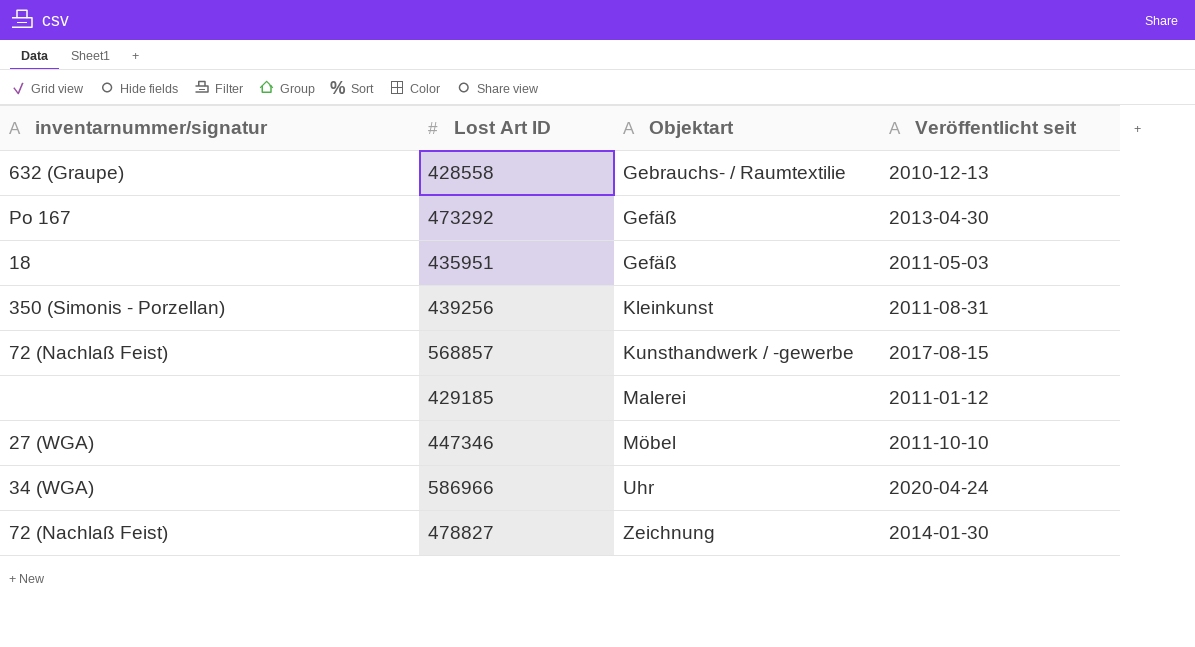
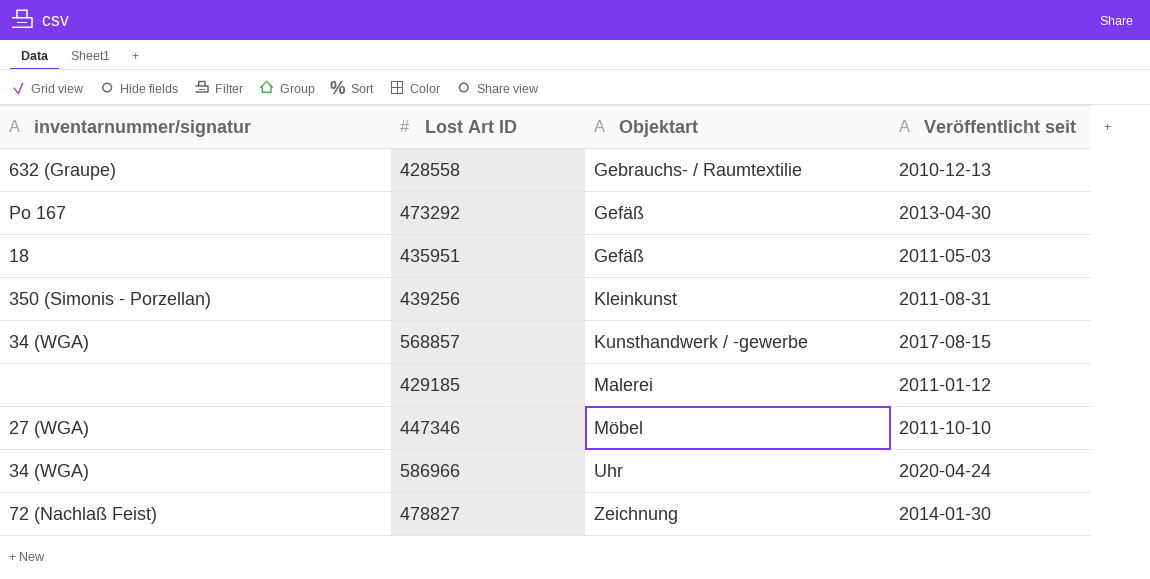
568857 | inventarnummer/signatur: 72 (Nachlaß Feist) -> 34 (WGA)

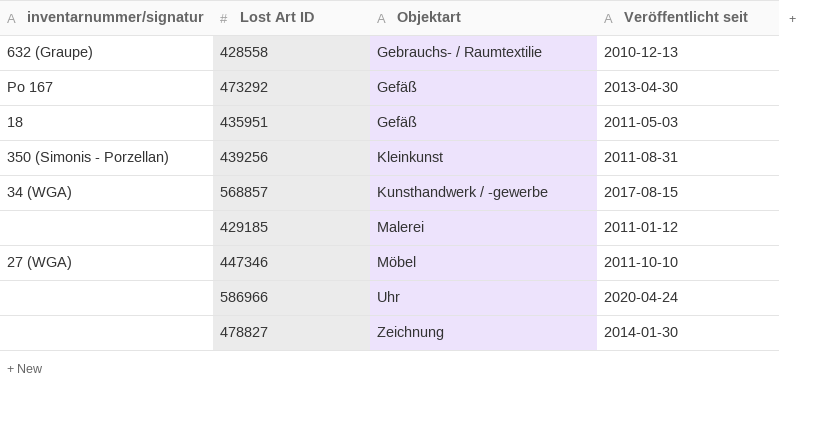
586966 | inventarnummer/signatur: 34 (WGA) -> none
478827 | inventarnummer/signatur: 72 (Nachlaß Feist) -> none

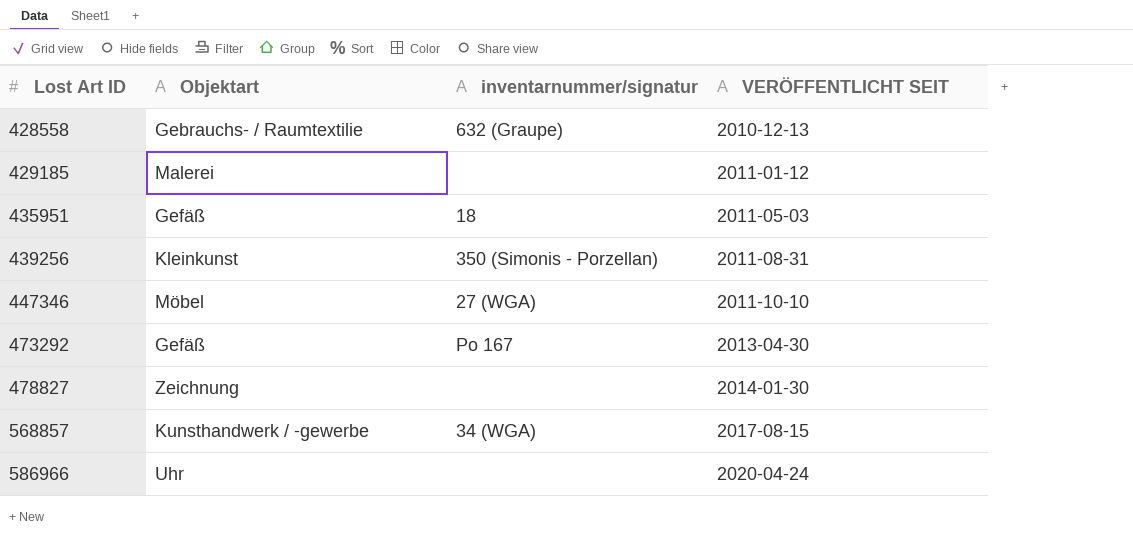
row order: Objektart ascending -> Lost Art ID ascending
column inventarnummer/signatur | position: 1 -> 3
column name: Veröffentlicht seit -> VERÖFFENTLICHT SEIT

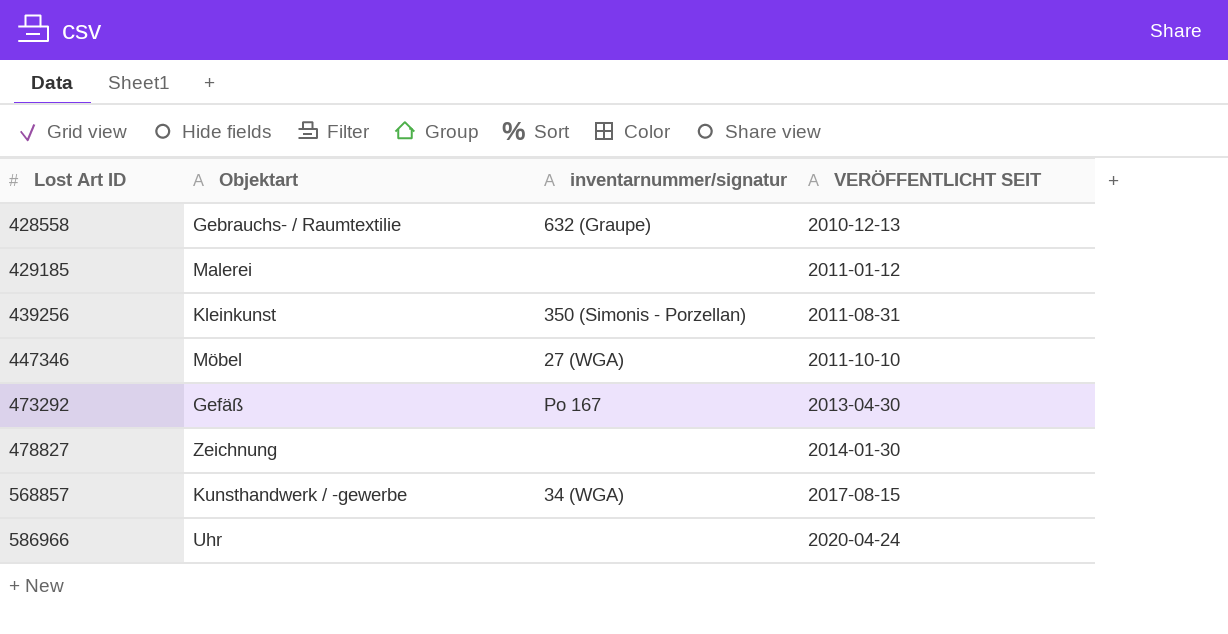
row 435951: Gefäß | 18 | 2011-05-03 -> none

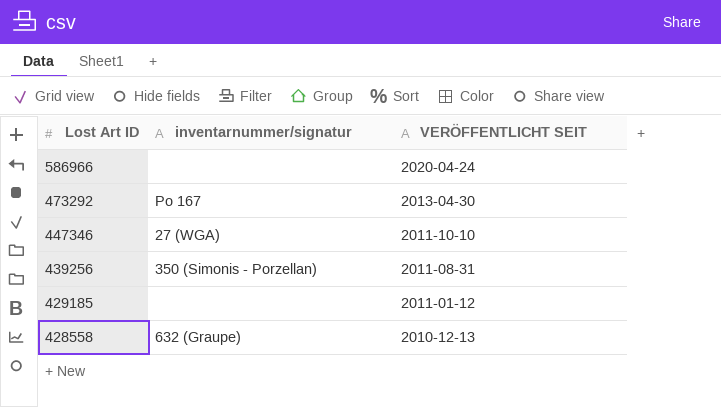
row order: Lost Art ID ascending -> Lost Art ID descending
column Objektart | position: 2 -> none
row 478827: Zeichnung | none | 2014-01-30 -> none
row 568857: Kunsthandwerk / -gewerbe | 34 (WGA) | 2017-08-15 -> none

